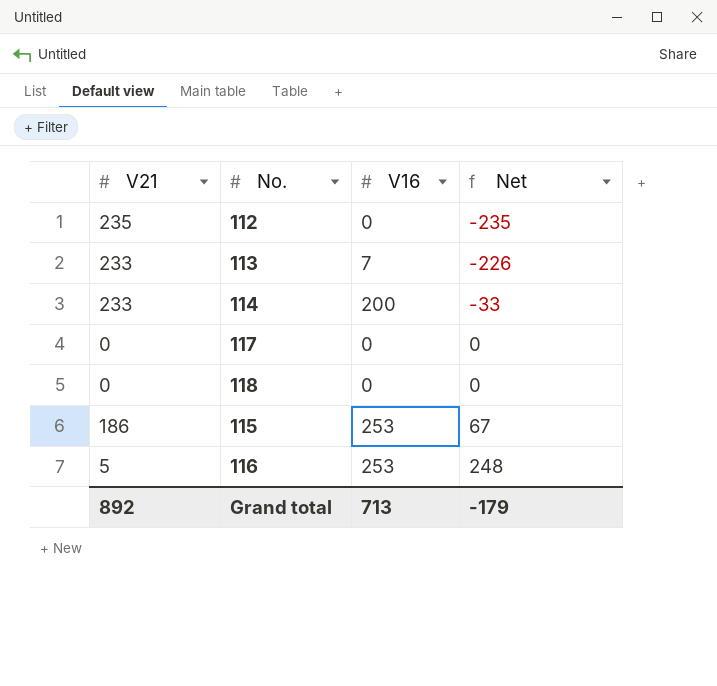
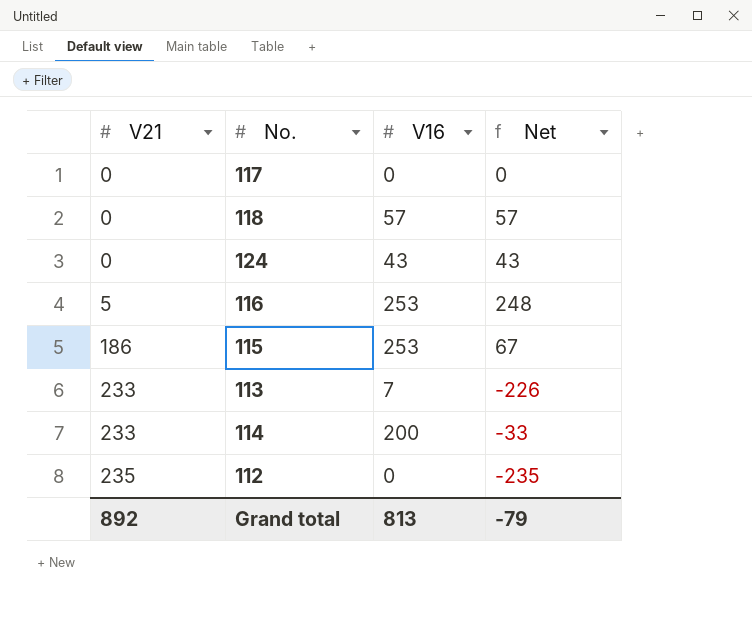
row order: Net ascending -> V21 ascending
118 | V16: 0 -> 57
118 | Net: 0 -> 57
row 124: none -> 0 | 43 | 43
Grand total | V16: 713 -> 813
Grand total | Net: -179 -> -79

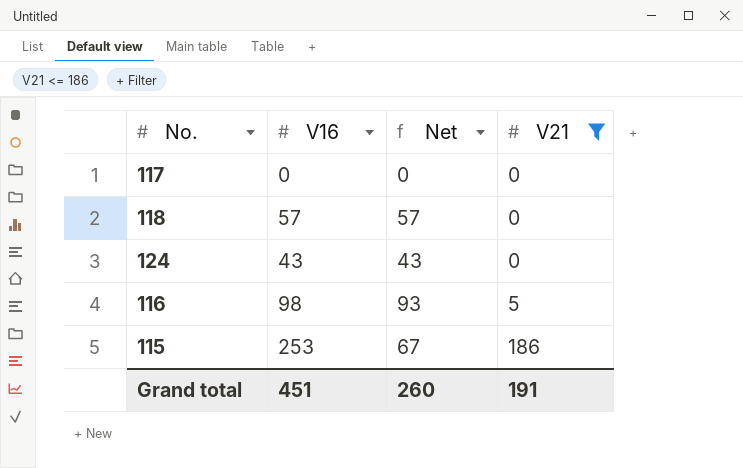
filter: none -> V21 <= 186
column V21 | position: 1 -> 4
116 | V16: 253 -> 98
116 | Net: 248 -> 93
Grand total | V16: 813 -> 451
Grand total | Net: -79 -> 260
Grand total | V21: 892 -> 191

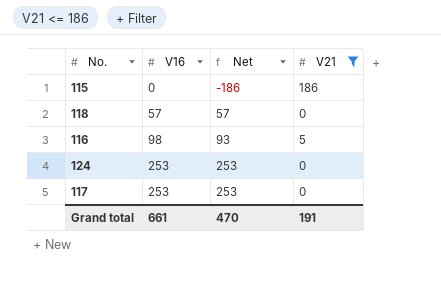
row order: V21 ascending -> V16 ascending
115 | V16: 253 -> 0
115 | Net: 67 -> -186
124 | V16: 43 -> 253
124 | Net: 43 -> 253
117 | V16: 0 -> 253
117 | Net: 0 -> 253
Grand total | V16: 451 -> 661
Grand total | Net: 260 -> 470

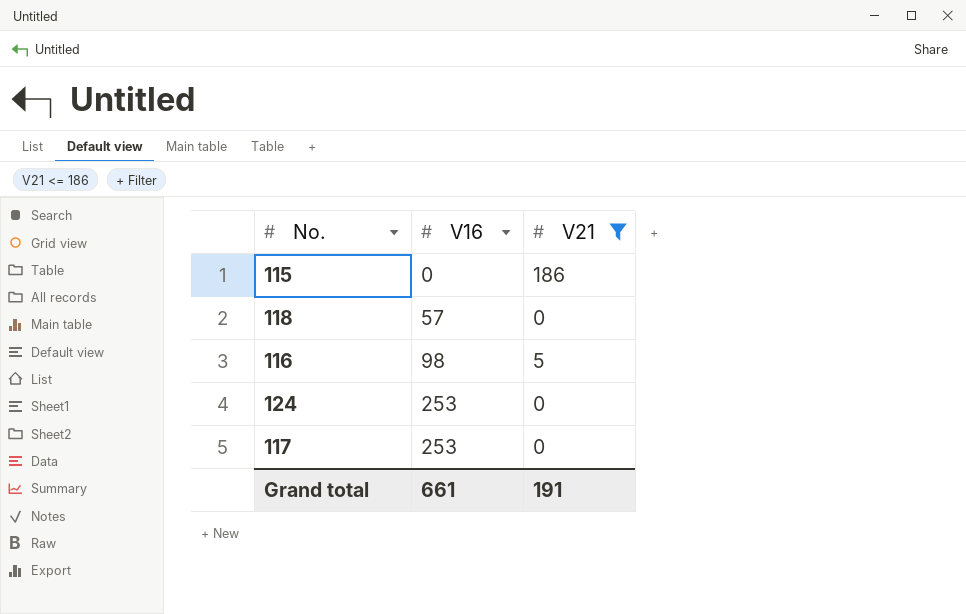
column Net | formula: [V16] - [V21] -> none

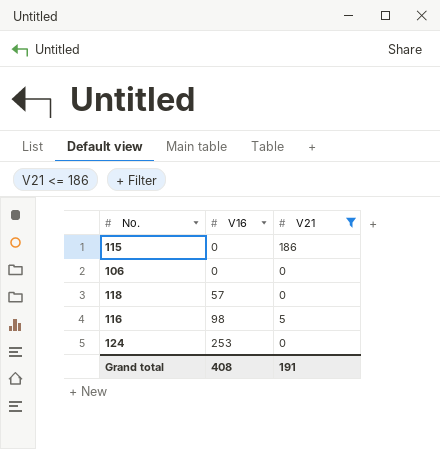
row 117: 253 | 0 -> none
row 106: none -> 0 | 0
Grand total | V16: 661 -> 408

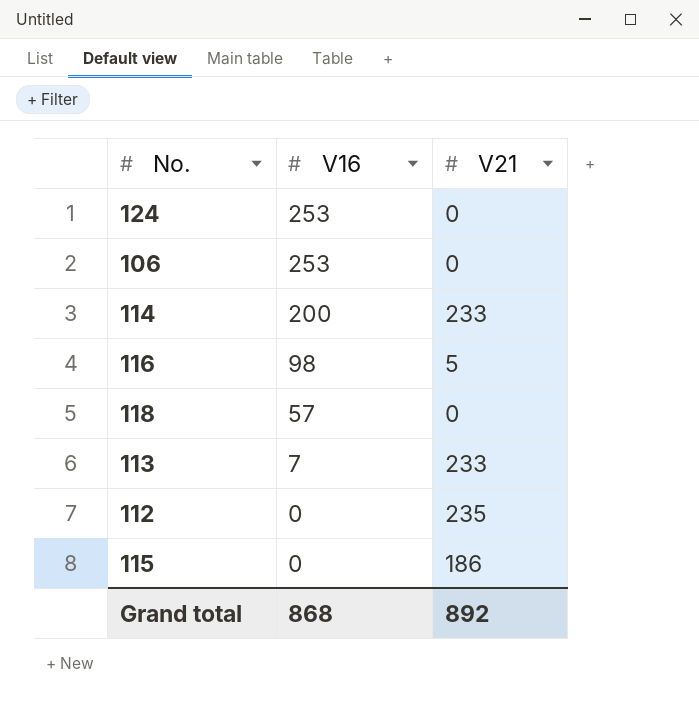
filter: V21 <= 186 -> none
row order: V16 ascending -> V16 descending
106 | V16: 0 -> 253
Grand total | V16: 408 -> 868
Grand total | V21: 191 -> 892

